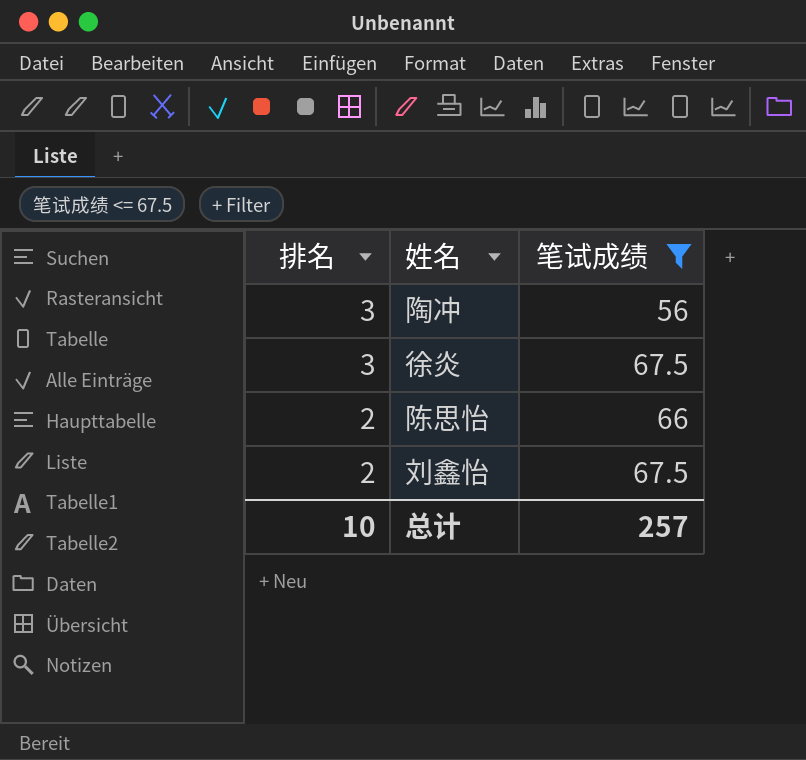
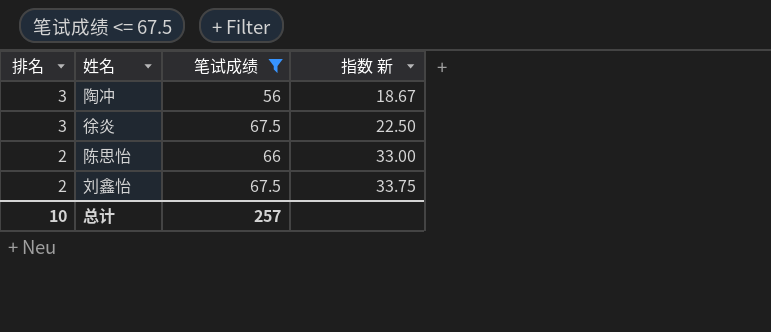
column 指数 新 | formula: none -> [笔试成绩] / [排名]

